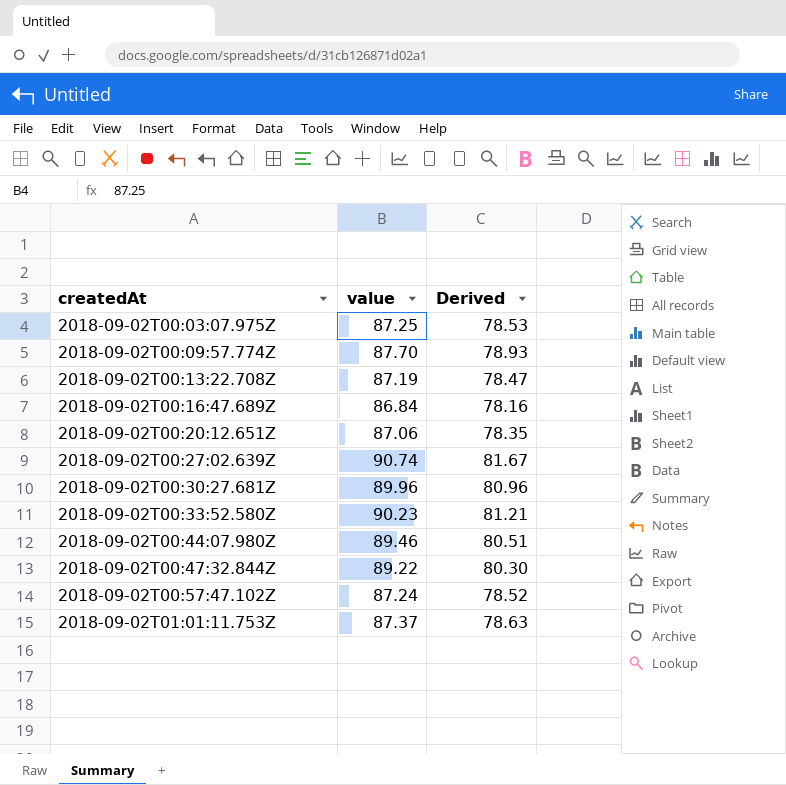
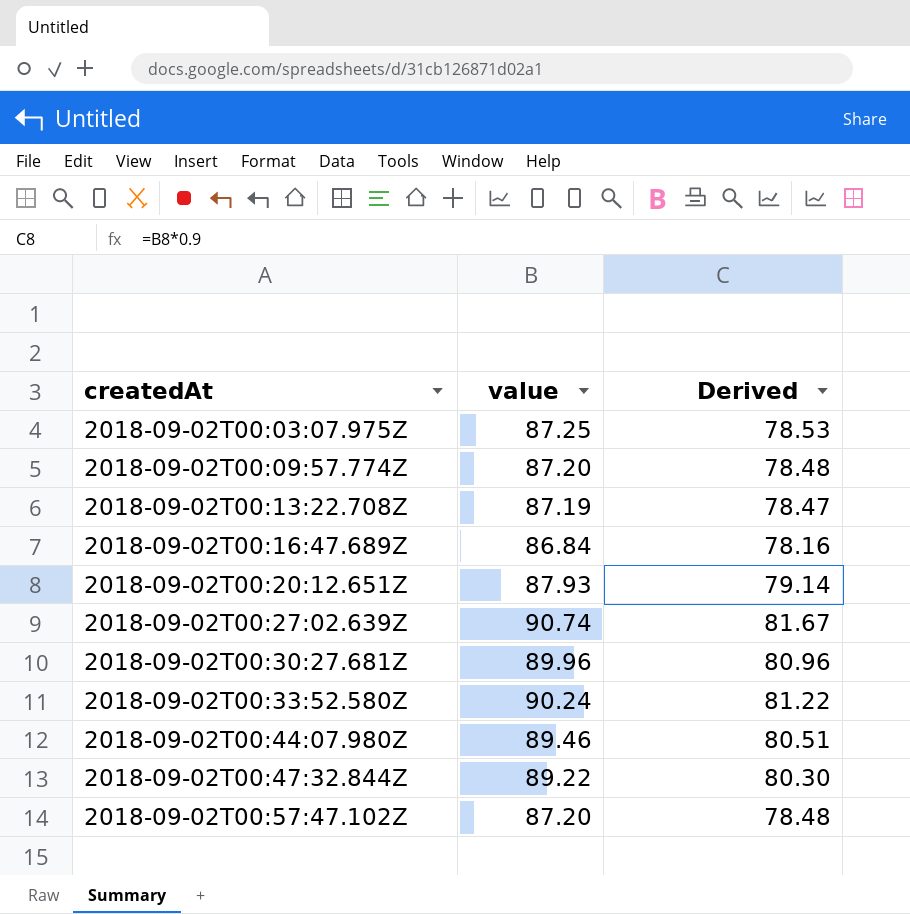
row 2018-09-02T01:01:11.753Z: 87.37 | 78.63 -> none
2018-09-02T00:09:57.774Z | value: 87.70 -> 87.20
2018-09-02T00:09:57.774Z | Derived: 78.93 -> 78.48
2018-09-02T00:20:12.651Z | value: 87.06 -> 87.93
2018-09-02T00:20:12.651Z | Derived: 78.35 -> 79.14
2018-09-02T00:33:52.580Z | value: 90.23 -> 90.24
2018-09-02T00:33:52.580Z | Derived: 81.21 -> 81.22
2018-09-02T00:57:47.102Z | value: 87.24 -> 87.20
2018-09-02T00:57:47.102Z | Derived: 78.52 -> 78.48

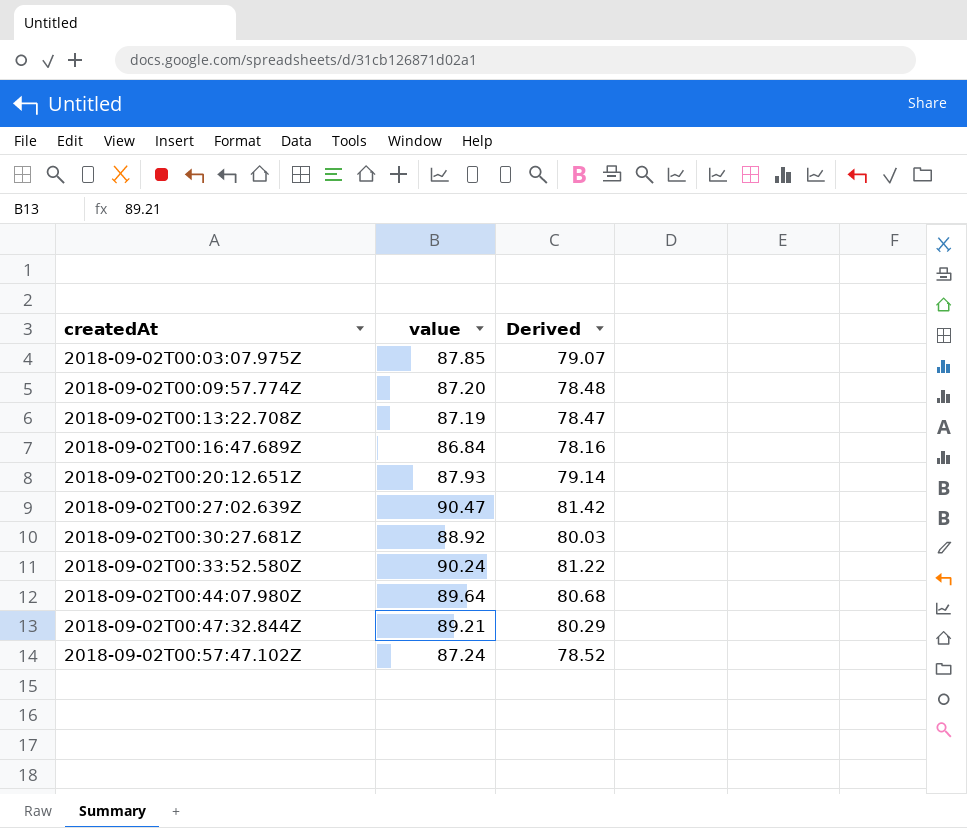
2018-09-02T00:03:07.975Z | value: 87.25 -> 87.85
2018-09-02T00:03:07.975Z | Derived: 78.53 -> 79.07
2018-09-02T00:27:02.639Z | value: 90.74 -> 90.47
2018-09-02T00:27:02.639Z | Derived: 81.67 -> 81.42
2018-09-02T00:30:27.681Z | value: 89.96 -> 88.92
2018-09-02T00:30:27.681Z | Derived: 80.96 -> 80.03
2018-09-02T00:44:07.980Z | value: 89.46 -> 89.64
2018-09-02T00:44:07.980Z | Derived: 80.51 -> 80.68
2018-09-02T00:47:32.844Z | value: 89.22 -> 89.21
2018-09-02T00:47:32.844Z | Derived: 80.30 -> 80.29
2018-09-02T00:57:47.102Z | value: 87.20 -> 87.24
2018-09-02T00:57:47.102Z | Derived: 78.48 -> 78.52

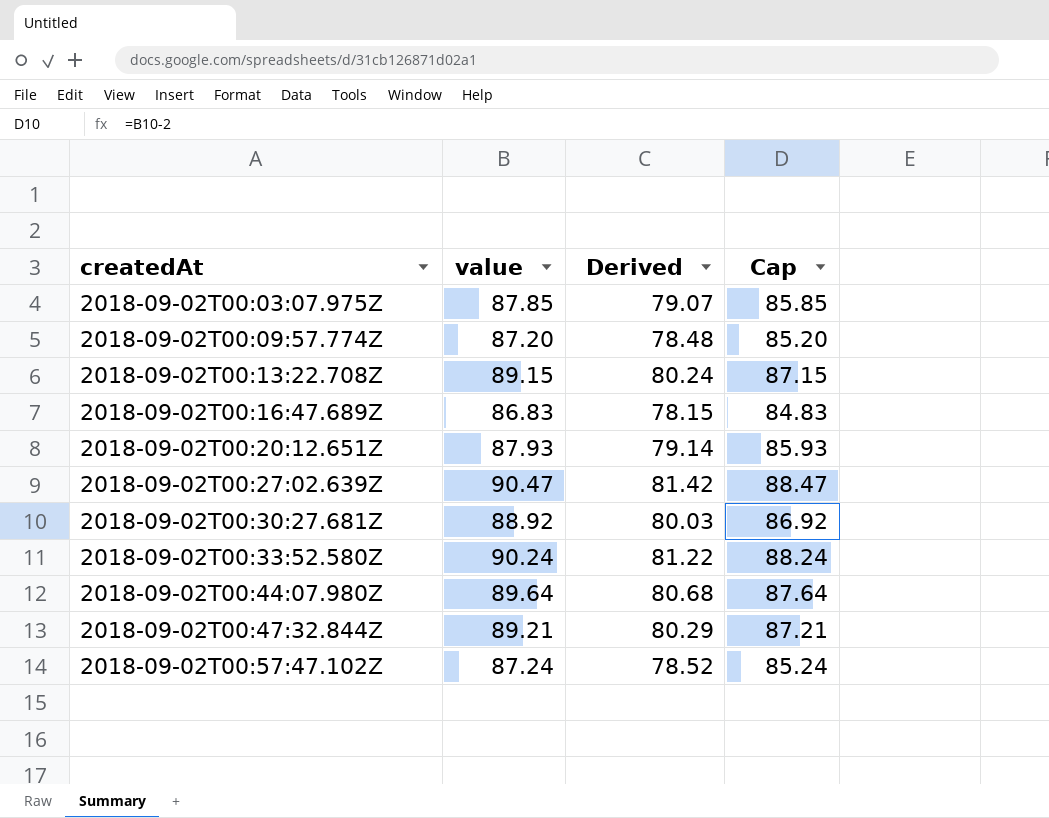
column Cap | formula: none -> [value] - 2
2018-09-02T00:13:22.708Z | value: 87.19 -> 89.15
2018-09-02T00:13:22.708Z | Derived: 78.47 -> 80.24
2018-09-02T00:16:47.689Z | value: 86.84 -> 86.83
2018-09-02T00:16:47.689Z | Derived: 78.16 -> 78.15

